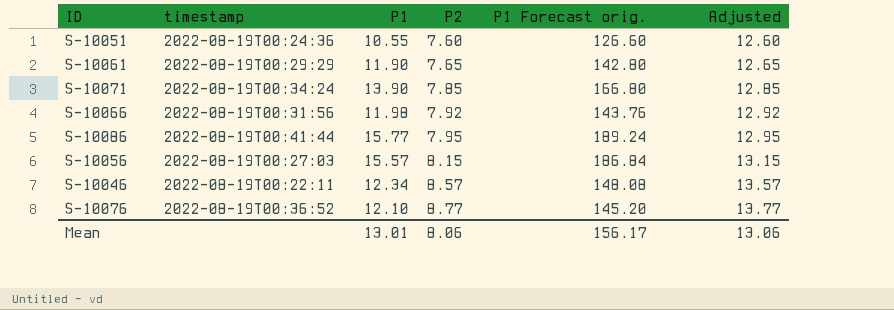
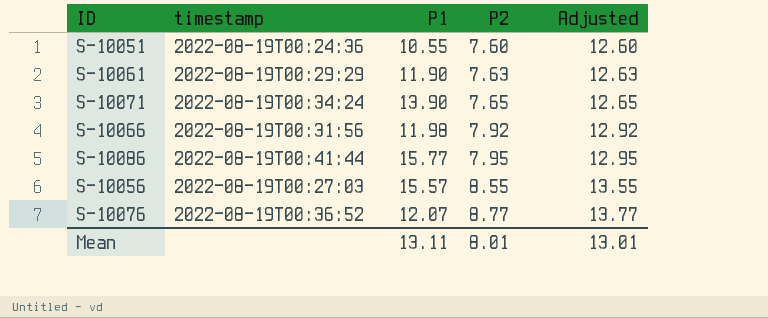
column P1 Forecast orig. | formula: [P1] * 12 -> none
row S-10046: 2022-08-19T00:22:11 | 12.34 | 8.57 | 148.08 | 13.57 -> none
S-10061 | P2: 7.65 -> 7.63
S-10061 | Adjusted: 12.65 -> 12.63
S-10071 | P2: 7.85 -> 7.65
S-10071 | Adjusted: 12.85 -> 12.65
S-10056 | P2: 8.15 -> 8.55
S-10056 | Adjusted: 13.15 -> 13.55
S-10076 | P1: 12.10 -> 12.07
Mean | P1: 13.01 -> 13.11
Mean | P2: 8.06 -> 8.01
Mean | Adjusted: 13.06 -> 13.01

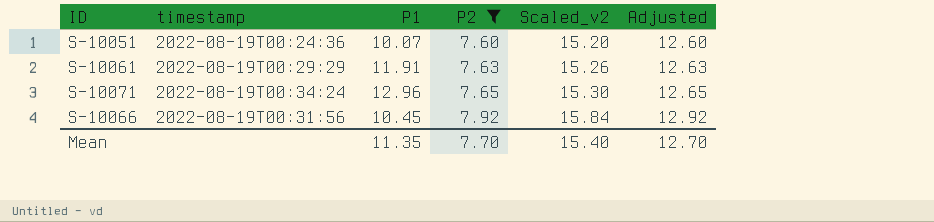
filter: none -> P2 <= 7.92
column Scaled_v2 | formula: none -> [P2] * 2
S-10051 | P1: 10.55 -> 10.07
S-10061 | P1: 11.90 -> 11.91
S-10071 | P1: 13.90 -> 12.96
S-10066 | P1: 11.98 -> 10.45
Mean | P1: 13.11 -> 11.35
Mean | P2: 8.01 -> 7.70
Mean | Adjusted: 13.01 -> 12.70

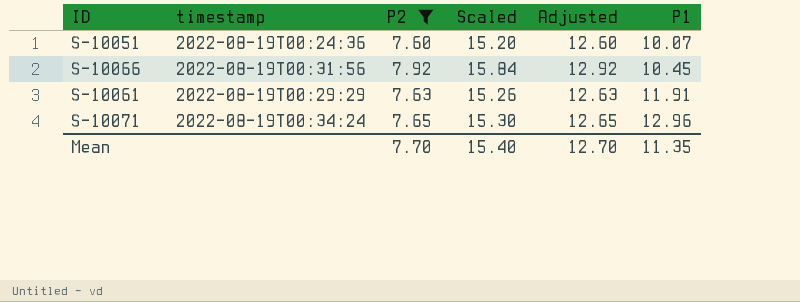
row order: P2 ascending -> P1 ascending
column name: Scaled_v2 -> Scaled
column P1 | position: 3 -> 6

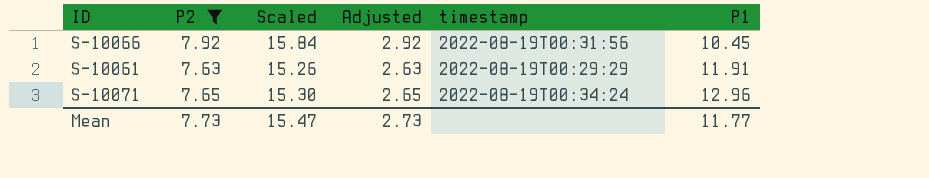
column Adjusted | formula: [P2] + 5 -> [P2] - 5
column timestamp | position: 2 -> 5
row S-10051: 2022-08-19T00:24:36 | 7.60 | 15.20 | 12.60 | 10.07 -> none
Mean | P2: 7.70 -> 7.73
Mean | Scaled: 15.40 -> 15.47
Mean | Adjusted: 12.70 -> 2.73
Mean | P1: 11.35 -> 11.77

